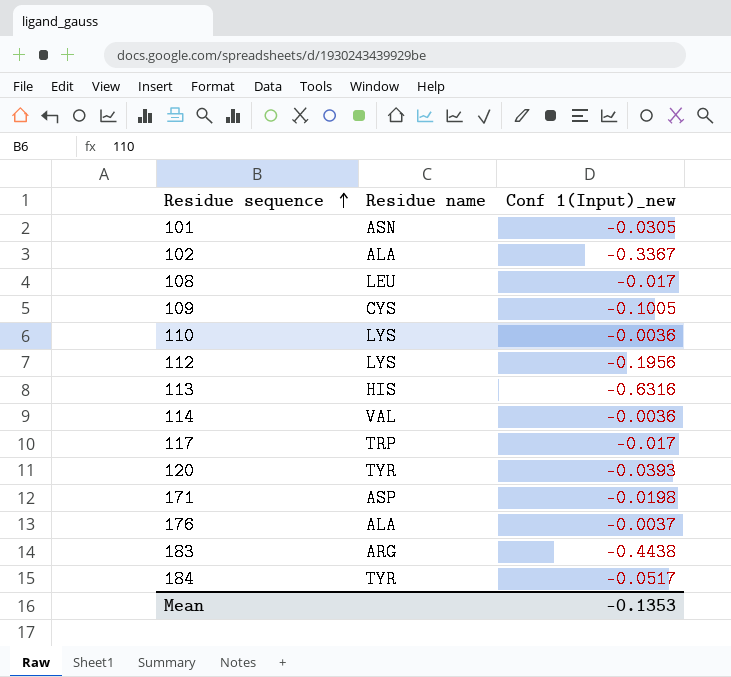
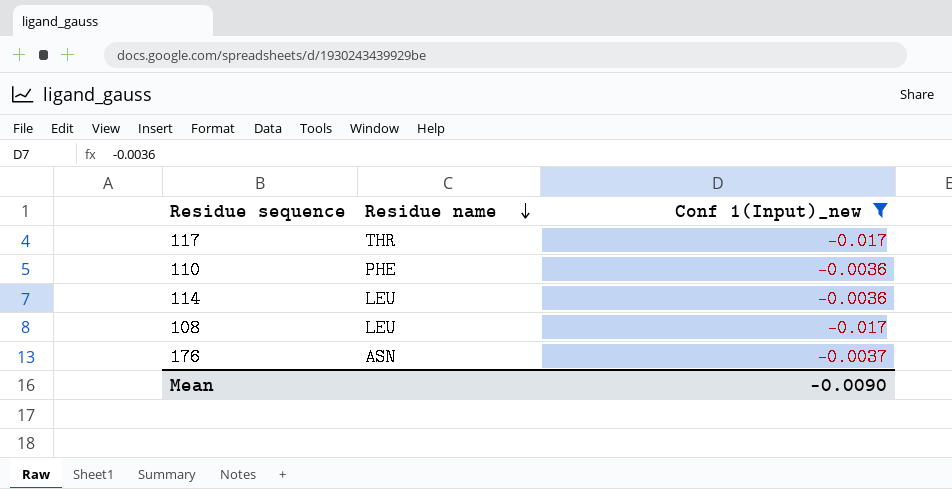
filter: none -> Conf 1(Input)_new >= -0.017
row order: Residue sequence ascending -> Residue name descending
117 | Residue name: TRP -> THR
110 | Residue name: LYS -> PHE
114 | Residue name: VAL -> LEU
176 | Residue name: ALA -> ASN
Mean | Conf 1(Input)_new: -0.1353 -> -0.0090

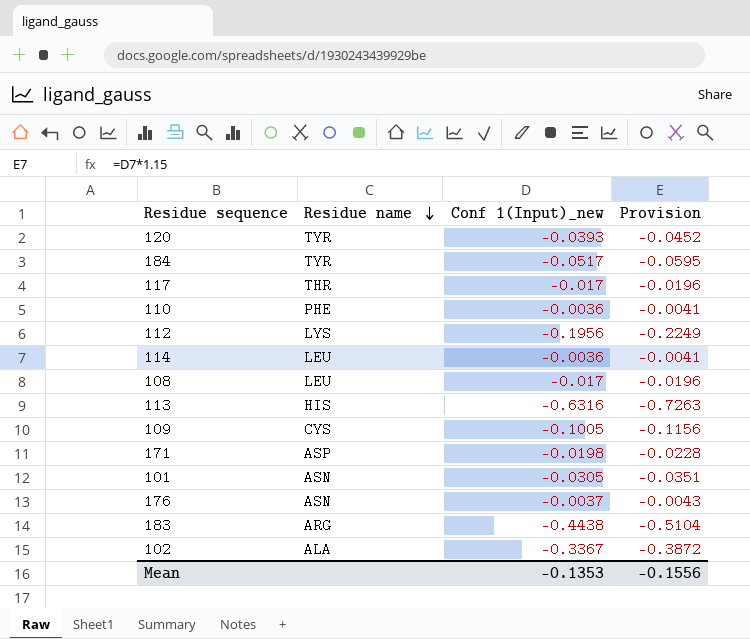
filter: Conf 1(Input)_new >= -0.017 -> none
column Provision | formula: none -> [Conf 1(Input)_new] * 1.15
Mean | Conf 1(Input)_new: -0.0090 -> -0.1353

